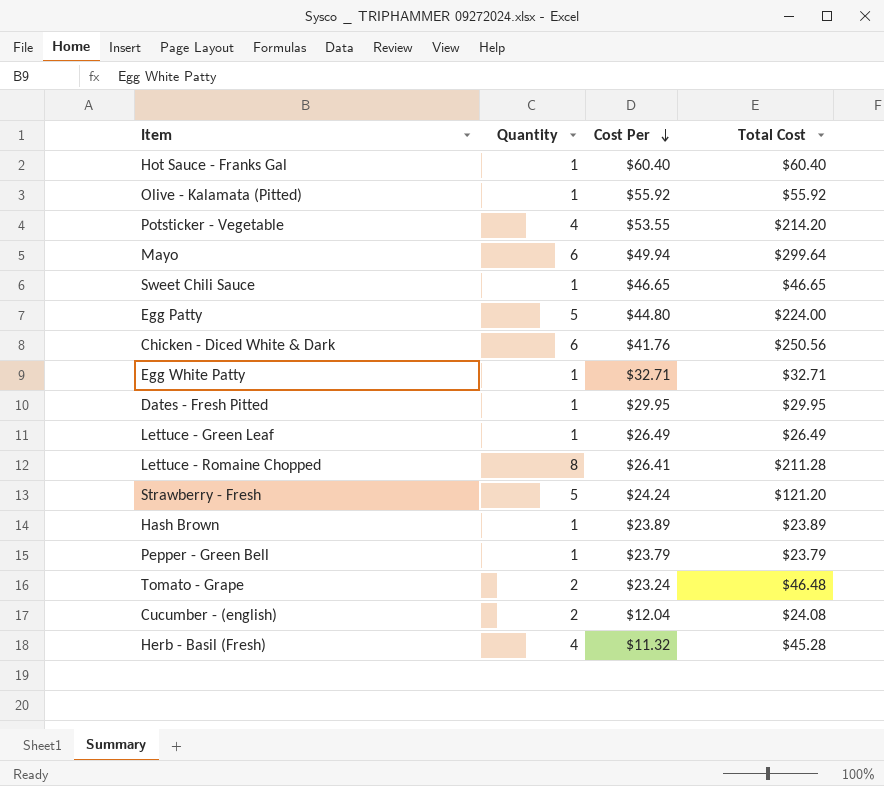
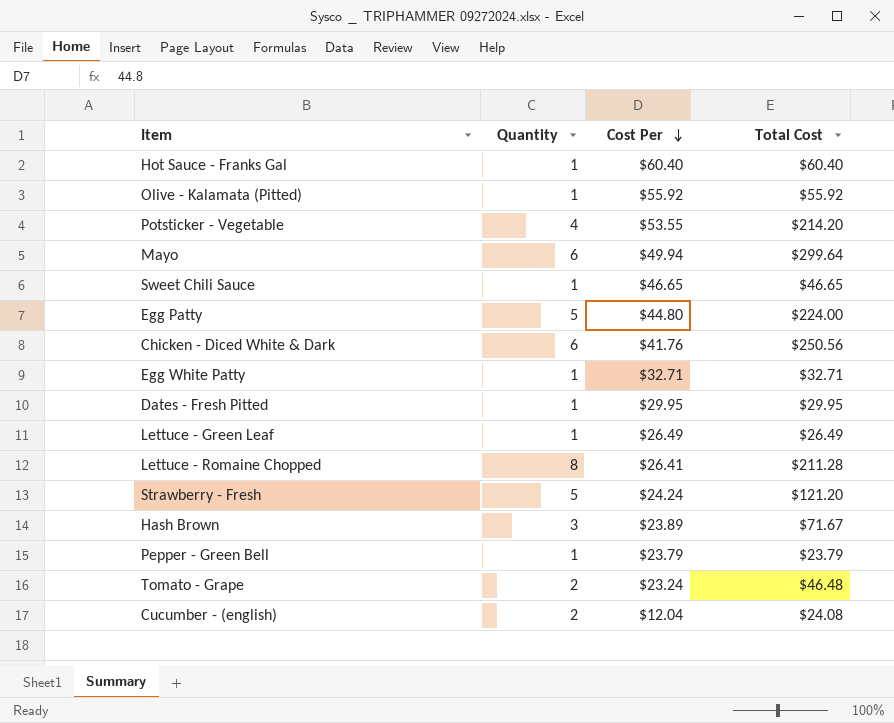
row Herb - Basil (Fresh): 4 | $11.32 | $45.28 -> none
Hash Brown | Quantity: 1 -> 3
Hash Brown | Total Cost: $23.89 -> $71.67

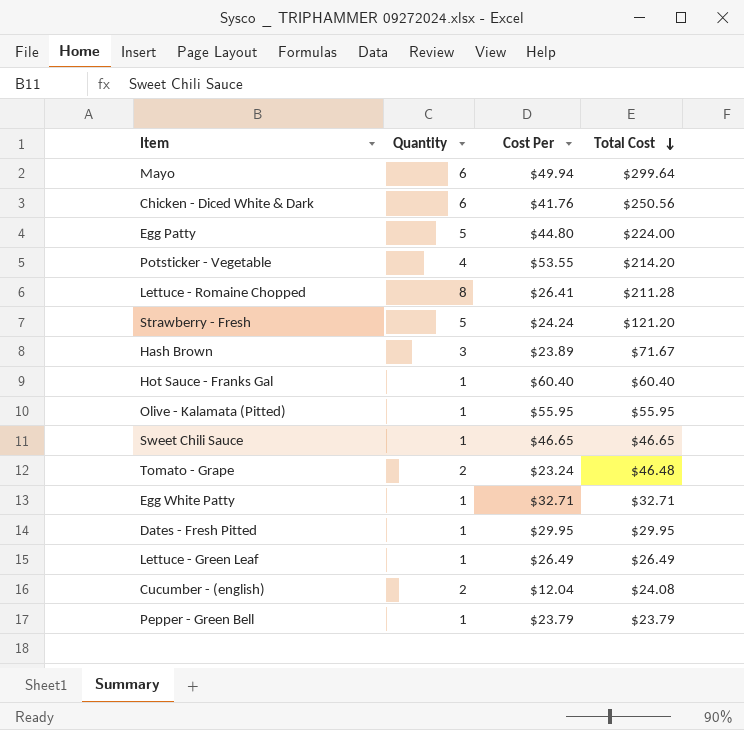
row order: Cost Per descending -> Total Cost descending
Olive - Kalamata (Pitted) | Cost Per: $55.92 -> $55.95
Olive - Kalamata (Pitted) | Total Cost: $55.92 -> $55.95

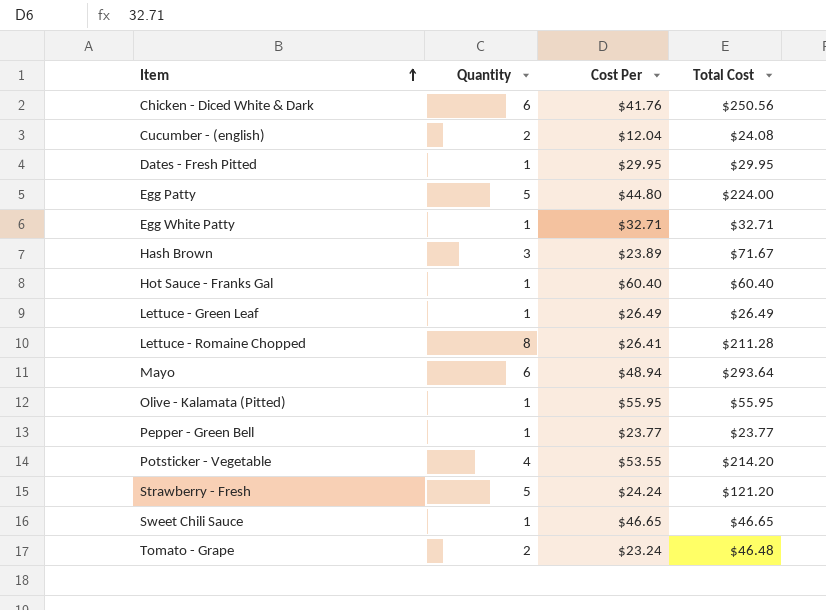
row order: Total Cost descending -> Item ascending
Mayo | Cost Per: $49.94 -> $48.94
Mayo | Total Cost: $299.64 -> $293.64
Pepper - Green Bell | Cost Per: $23.79 -> $23.77
Pepper - Green Bell | Total Cost: $23.79 -> $23.77

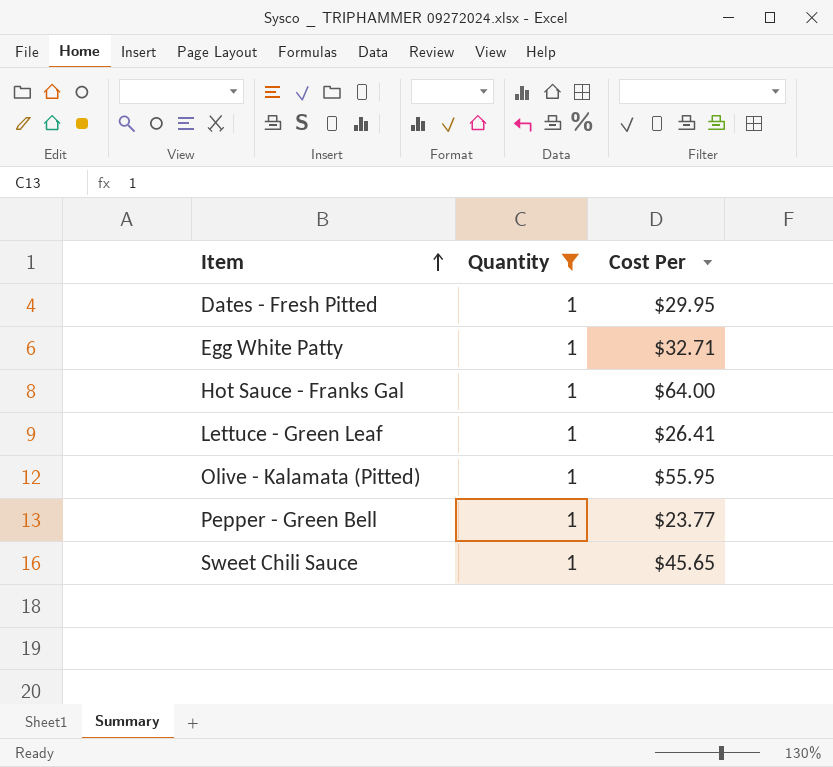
filter: none -> Quantity = 1
column Total Cost | formula: [Quantity] * [Cost Per] -> none
Hot Sauce - Franks Gal | Cost Per: $60.40 -> $64.00
Lettuce - Green Leaf | Cost Per: $26.49 -> $26.41
Sweet Chili Sauce | Cost Per: $46.65 -> $45.65

